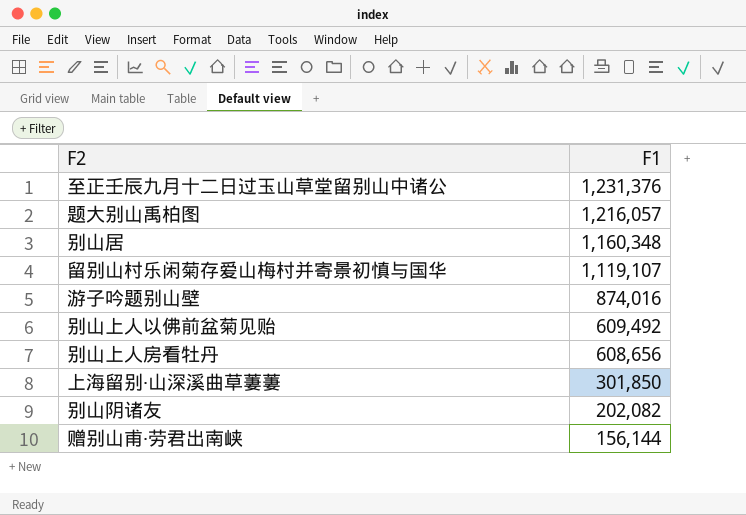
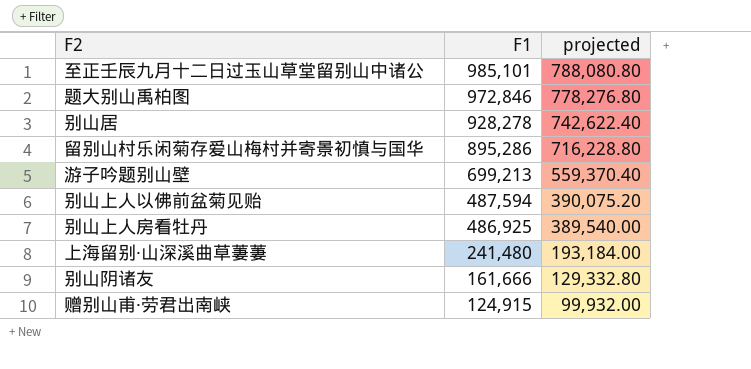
column projected | formula: none -> [F1] * 0.8
至正壬辰九月十二日过玉山草堂留别山中诸公 | F1: 1,231,376 -> 985,101
题大别山禹柏图 | F1: 1,216,057 -> 972,846
别山居 | F1: 1,160,348 -> 928,278
留别山村乐闲菊存爱山梅村并寄景初慎与国华 | F1: 1,119,107 -> 895,286
游子吟题别山壁 | F1: 874,016 -> 699,213
别山上人以佛前盆菊见贻 | F1: 609,492 -> 487,594
别山上人房看牡丹 | F1: 608,656 -> 486,925
上海留别·山深溪曲草萋萋 | F1: 301,850 -> 241,480
别山阴诸友 | F1: 202,082 -> 161,666
赠别山甫·劳君出南峡 | F1: 156,144 -> 124,915

